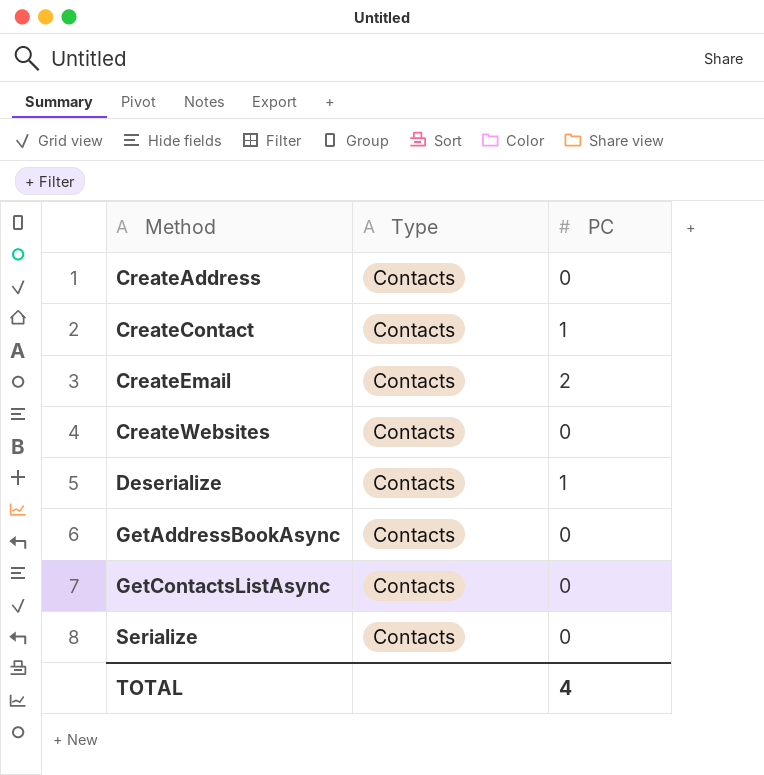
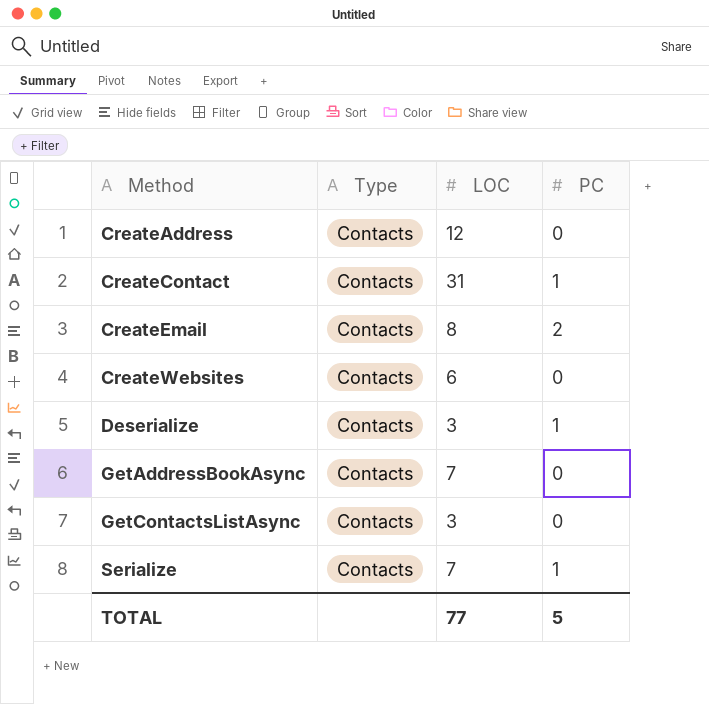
column LOC | position: none -> 3
Serialize | PC: 0 -> 1
TOTAL | PC: 4 -> 5

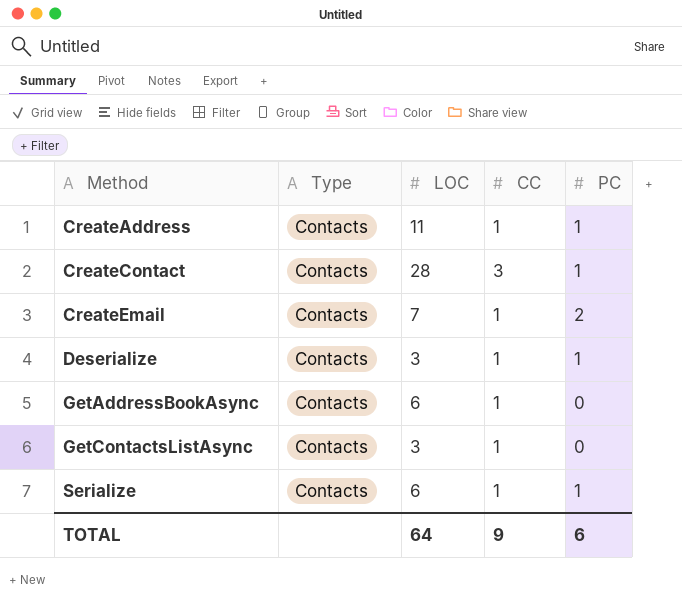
column CC | position: none -> 4
row CreateWebsites: Contacts | 6 | 0 -> none
CreateAddress | LOC: 12 -> 11
CreateAddress | PC: 0 -> 1
CreateContact | LOC: 31 -> 28
CreateEmail | LOC: 8 -> 7
GetAddressBookAsync | LOC: 7 -> 6
Serialize | LOC: 7 -> 6
TOTAL | LOC: 77 -> 64
TOTAL | PC: 5 -> 6

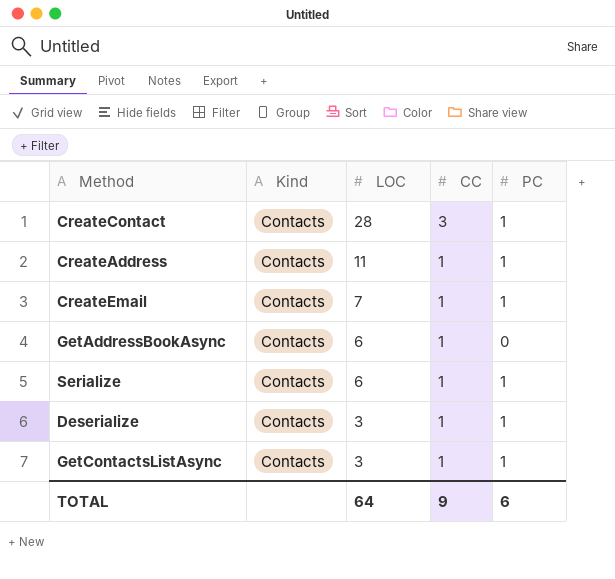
row order: Method ascending -> LOC descending
column name: Type -> Kind
CreateEmail | PC: 2 -> 1
GetContactsListAsync | PC: 0 -> 1

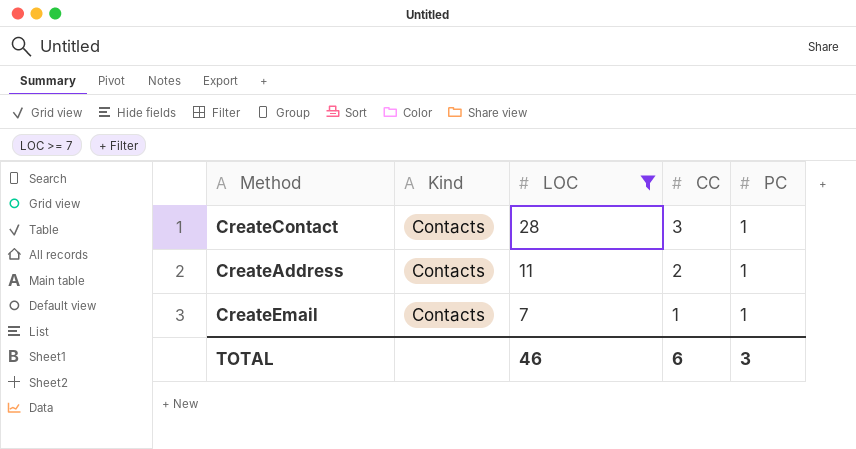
filter: none -> LOC >= 7
CreateAddress | CC: 1 -> 2
TOTAL | LOC: 64 -> 46
TOTAL | CC: 9 -> 6
TOTAL | PC: 6 -> 3

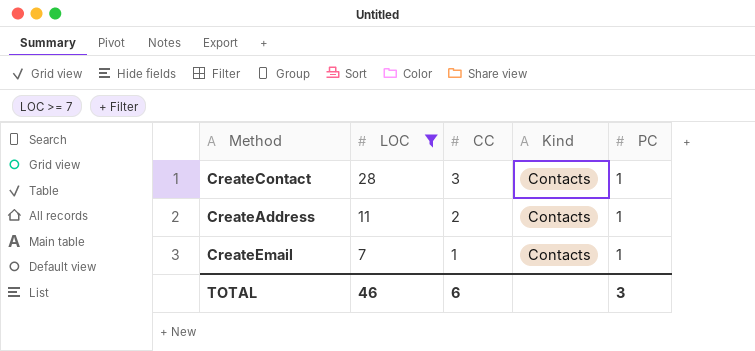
column Kind | position: 2 -> 4

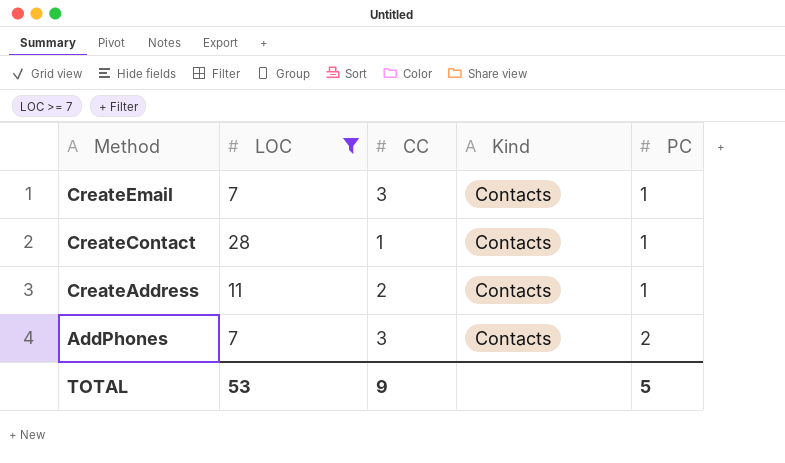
row order: LOC descending -> Method descending
CreateEmail | CC: 1 -> 3
CreateContact | CC: 3 -> 1
row AddPhones: none -> 7 | 3 | Contacts | 2
TOTAL | LOC: 46 -> 53
TOTAL | CC: 6 -> 9
TOTAL | PC: 3 -> 5

